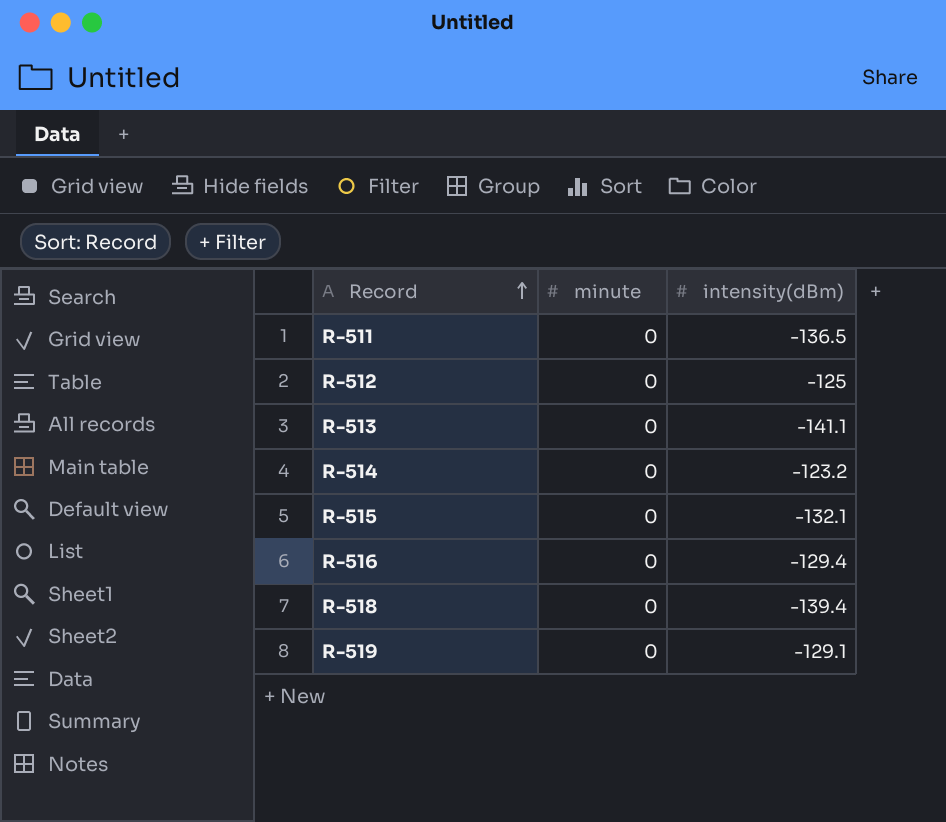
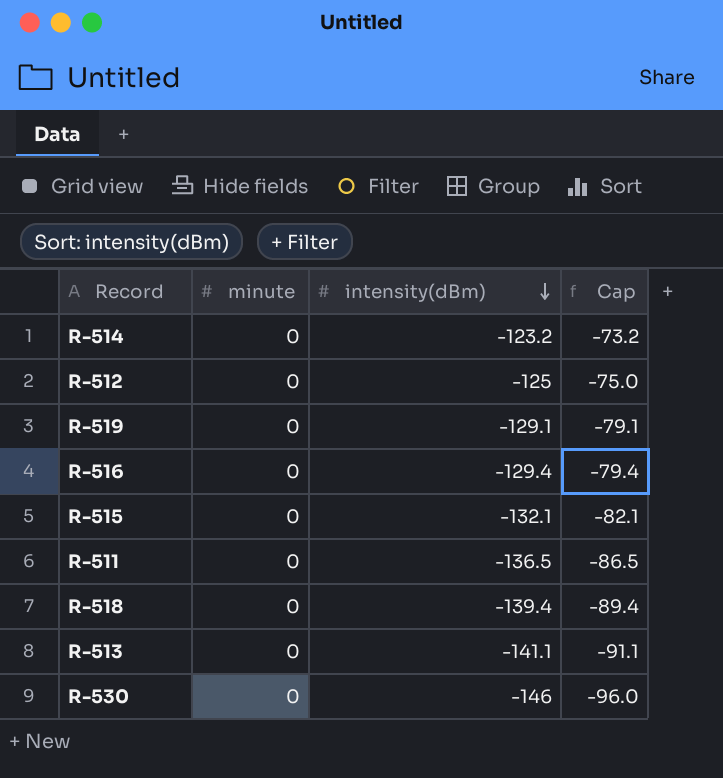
row order: Record ascending -> intensity(dBm) descending
column Cap | formula: none -> [intensity(dBm)] + 50
row R-530: none -> 0 | -146 | -96.0

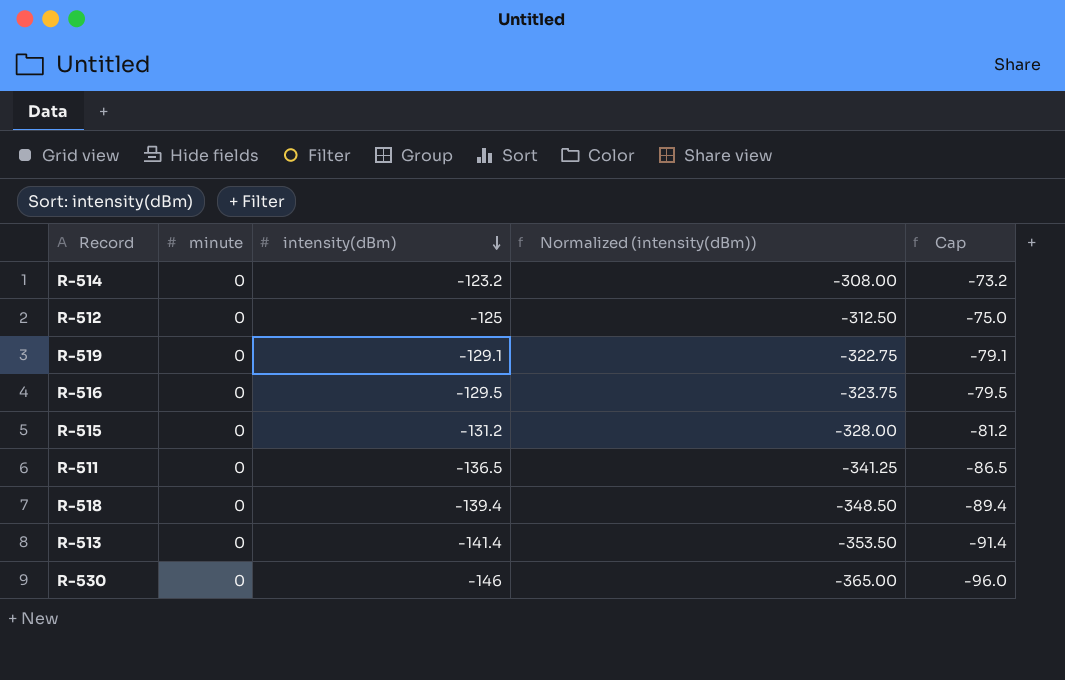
column Normalized (intensity(dBm)) | formula: none -> [intensity(dBm)] * 2.5
R-516 | intensity(dBm): -129.4 -> -129.5
R-516 | Cap: -79.4 -> -79.5
R-515 | intensity(dBm): -132.1 -> -131.2
R-515 | Cap: -82.1 -> -81.2
R-513 | intensity(dBm): -141.1 -> -141.4
R-513 | Cap: -91.1 -> -91.4

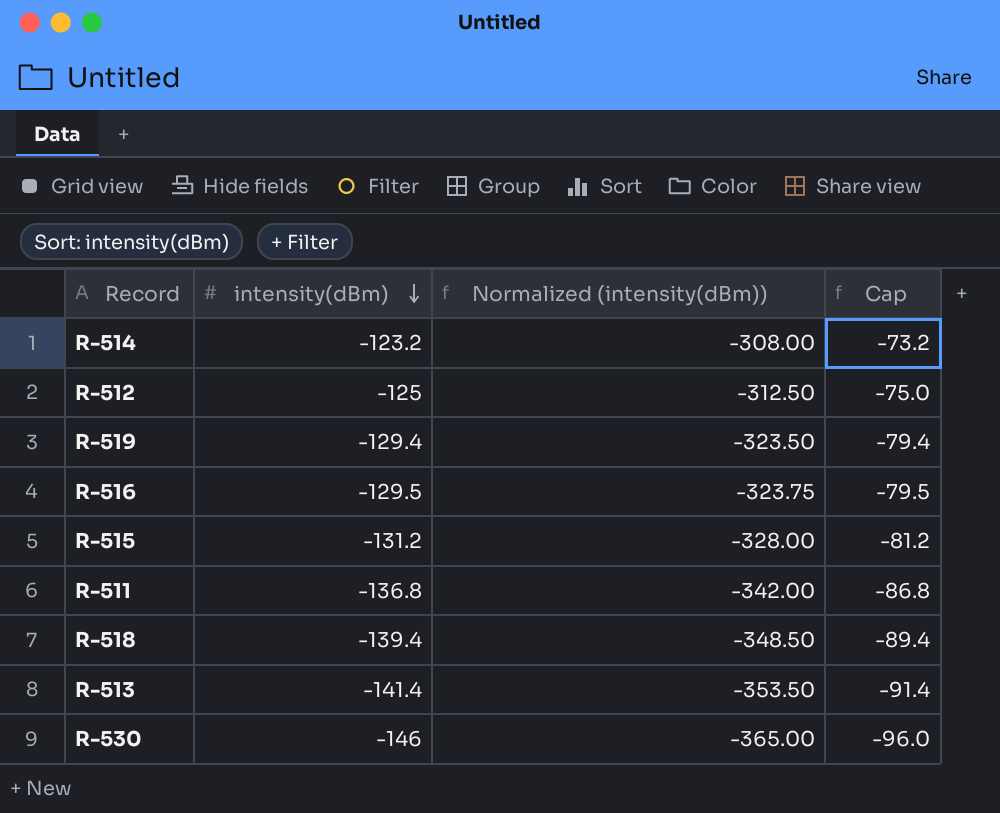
column minute | position: 2 -> none
R-519 | intensity(dBm): -129.1 -> -129.4
R-519 | Normalized (intensity(dBm)): -322.75 -> -323.50
R-519 | Cap: -79.1 -> -79.4
R-511 | intensity(dBm): -136.5 -> -136.8
R-511 | Normalized (intensity(dBm)): -341.25 -> -342.00
R-511 | Cap: -86.5 -> -86.8

